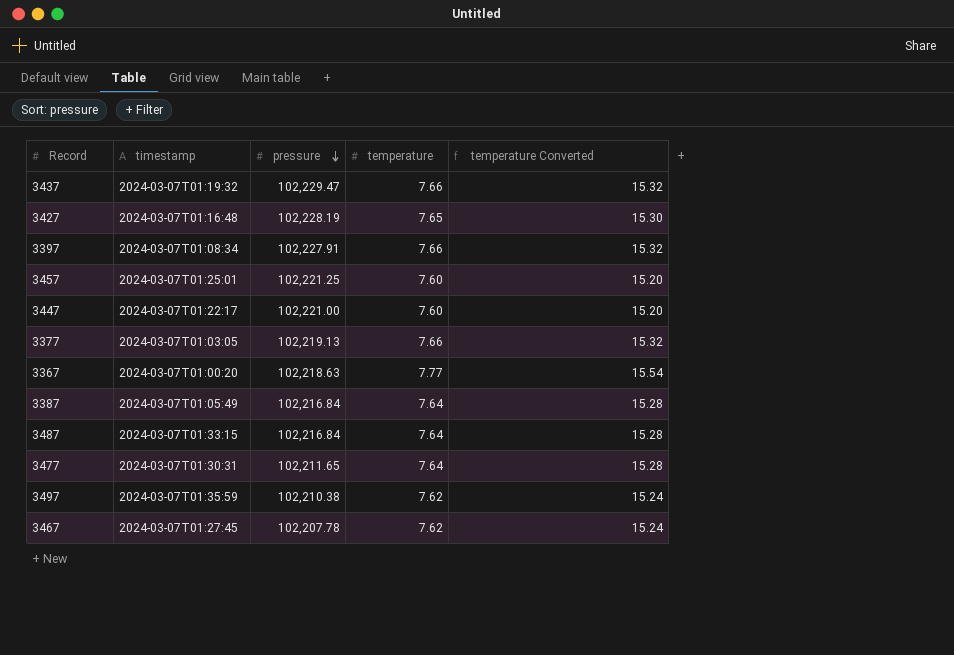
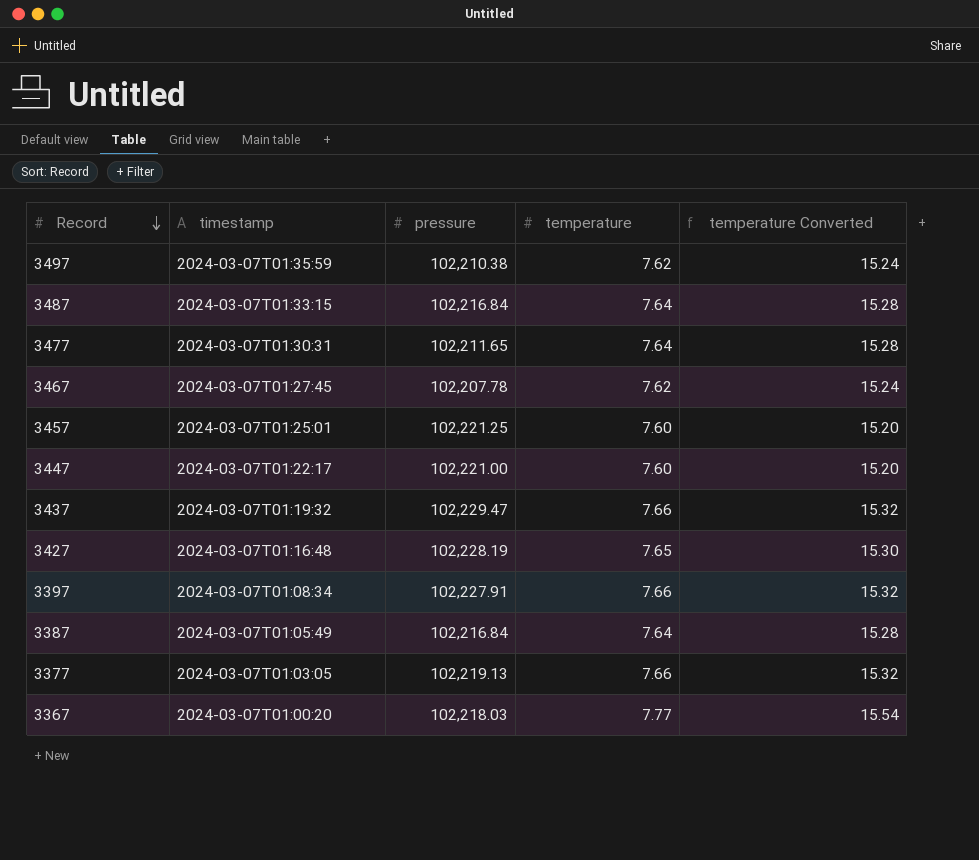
row order: pressure descending -> Record descending
3367 | pressure: 102,218.63 -> 102,218.03

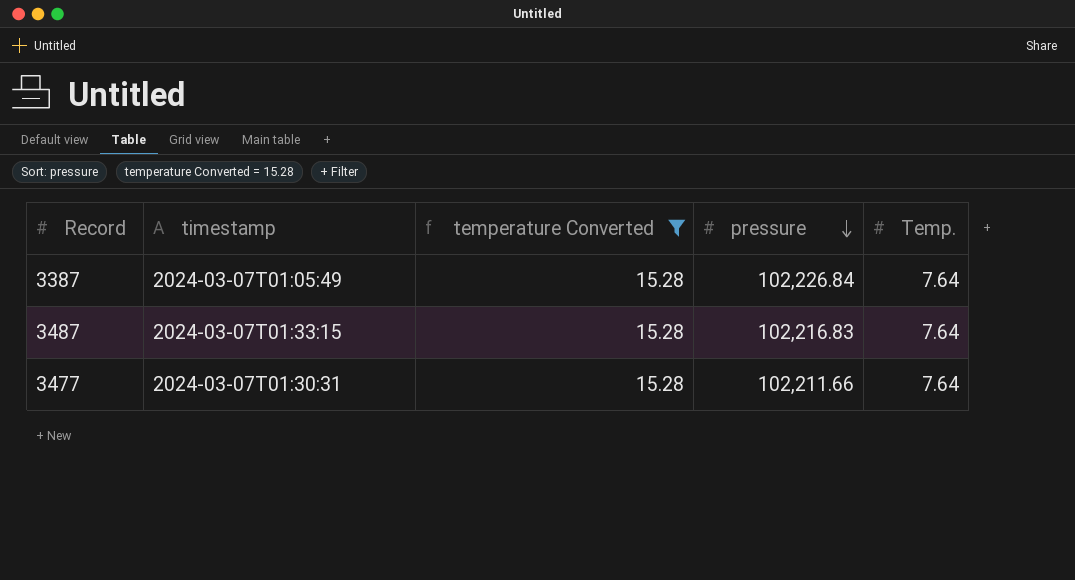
filter: none -> temperature Converted = 15.28
row order: Record descending -> pressure descending
column temperature Converted | position: 5 -> 3
column name: temperature -> Temp.
3387 | pressure: 102,216.84 -> 102,226.84
3487 | pressure: 102,216.84 -> 102,216.83
3477 | pressure: 102,211.65 -> 102,211.66

